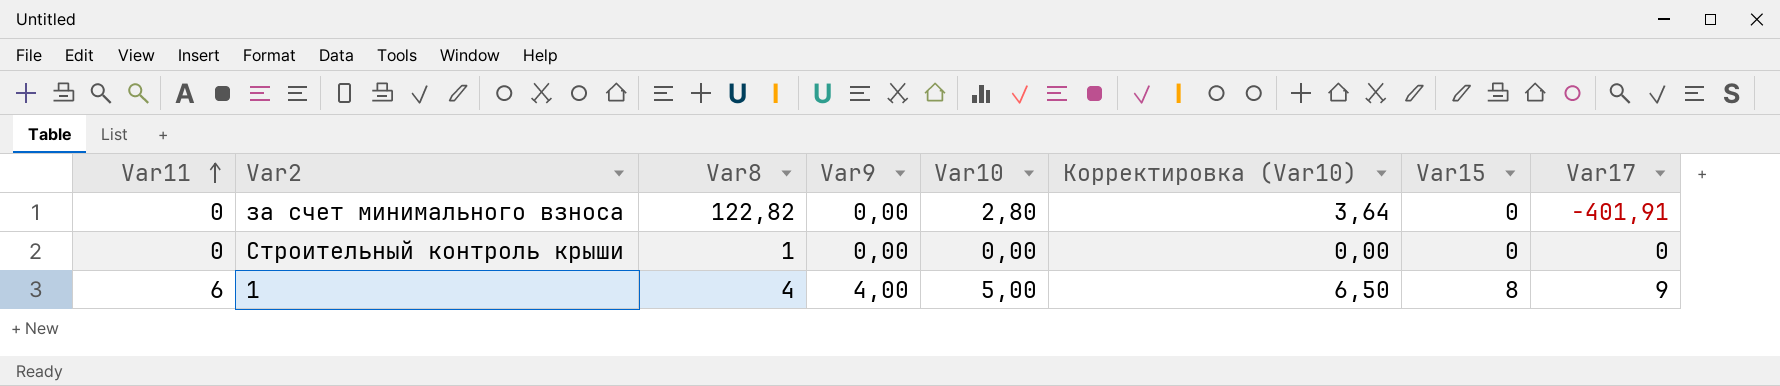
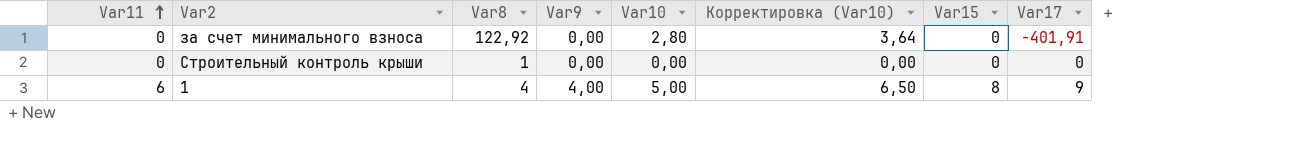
за счет минимального взноса | Var8: 122,82 -> 122,92

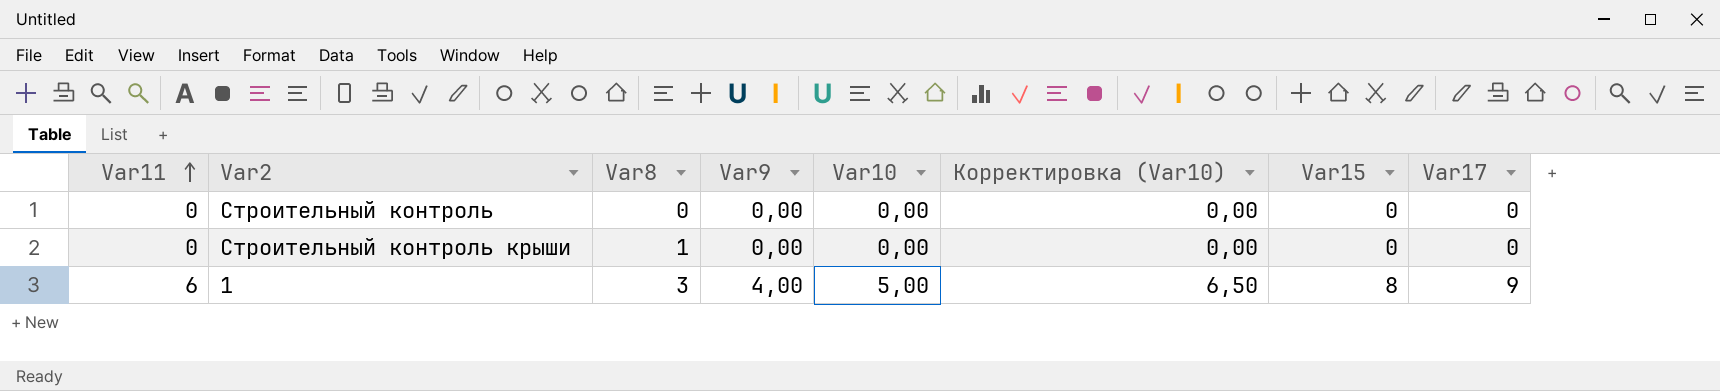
row за счет минимального взноса: 0 | 122,92 | 0,00 | 2,80 | 3,64 | 0 | -401,91 -> none
row Строительный контроль: none -> 0 | 0 | 0,00 | 0,00 | 0,00 | 0 | 0
1 | Var8: 4 -> 3

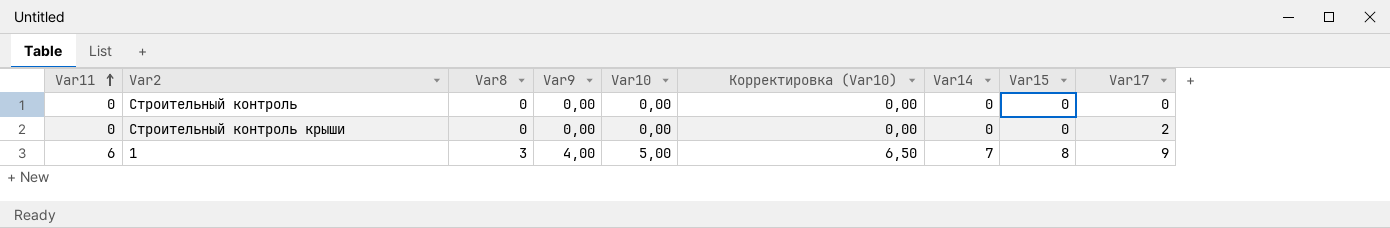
column Var14 | position: none -> 7
Строительный контроль крыши | Var8: 1 -> 0
Строительный контроль крыши | Var17: 0 -> 2

